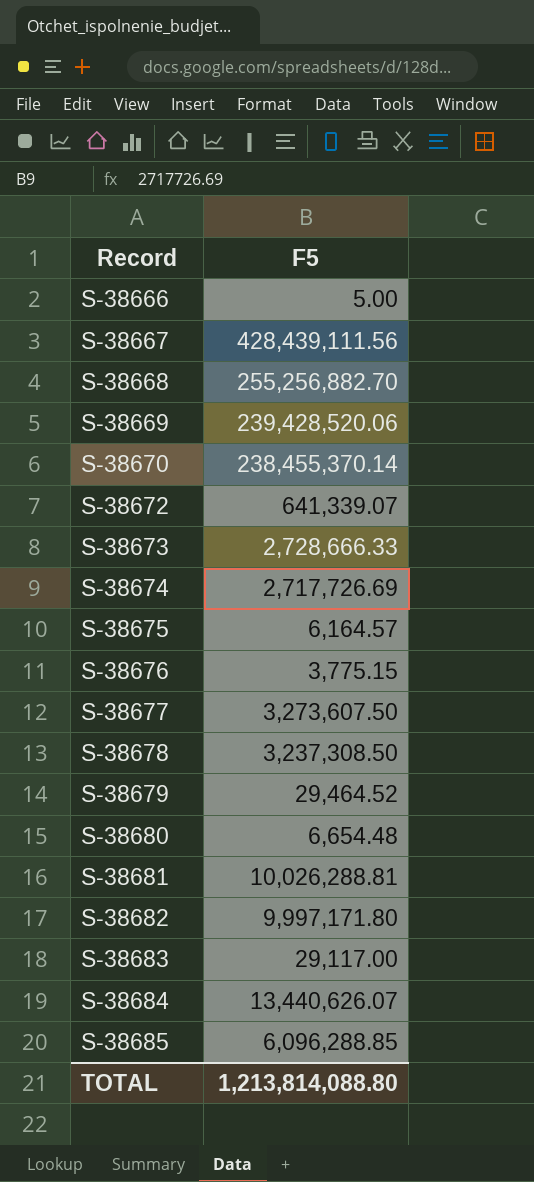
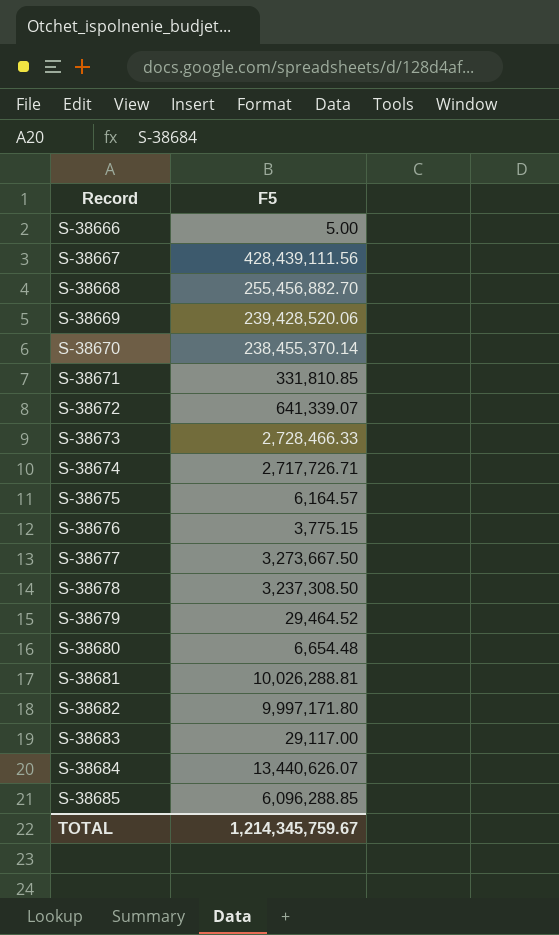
S-38668 | F5: 255,256,882.70 -> 255,456,882.70
row S-38671: none -> 331,810.85
S-38673 | F5: 2,728,666.33 -> 2,728,466.33
S-38674 | F5: 2,717,726.69 -> 2,717,726.71
S-38677 | F5: 3,273,607.50 -> 3,273,667.50
TOTAL | F5: 1,213,814,088.80 -> 1,214,345,759.67

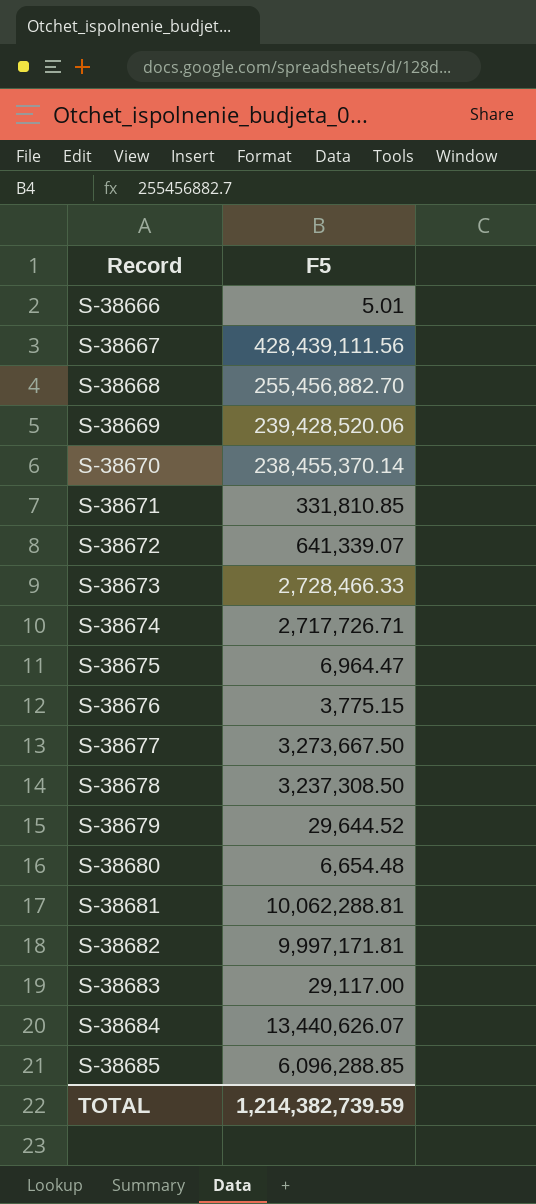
S-38666 | F5: 5.00 -> 5.01
S-38675 | F5: 6,164.57 -> 6,964.47
S-38679 | F5: 29,464.52 -> 29,644.52
S-38681 | F5: 10,026,288.81 -> 10,062,288.81
S-38682 | F5: 9,997,171.80 -> 9,997,171.81
TOTAL | F5: 1,214,345,759.67 -> 1,214,382,739.59

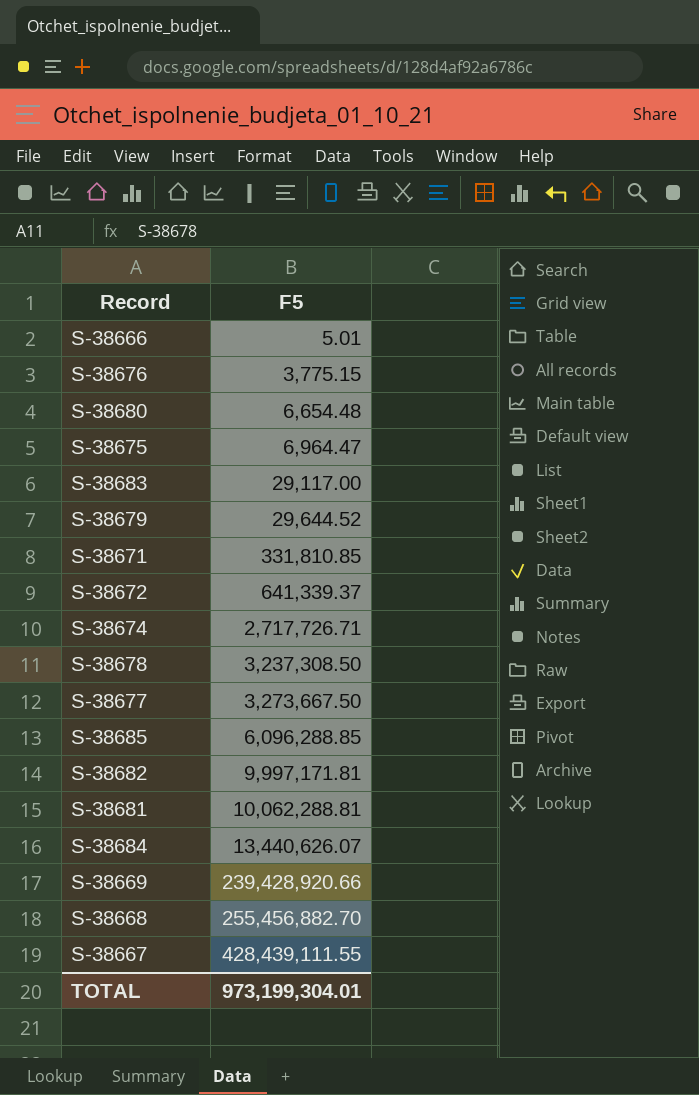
row order: Record ascending -> F5 ascending
row S-38670: 238,455,370.14 -> none
row S-38673: 2,728,466.33 -> none
S-38672 | F5: 641,339.07 -> 641,339.37
S-38669 | F5: 239,428,520.06 -> 239,428,920.66
S-38667 | F5: 428,439,111.56 -> 428,439,111.55
TOTAL | F5: 1,214,382,739.59 -> 973,199,304.01

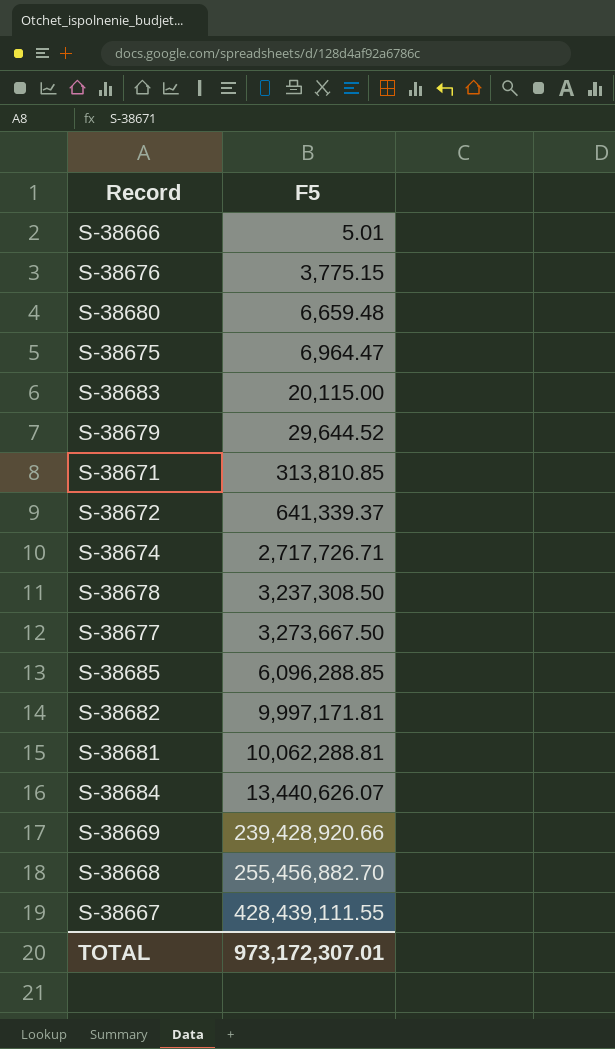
S-38680 | F5: 6,654.48 -> 6,659.48
S-38683 | F5: 29,117.00 -> 20,115.00
S-38671 | F5: 331,810.85 -> 313,810.85
TOTAL | F5: 973,199,304.01 -> 973,172,307.01

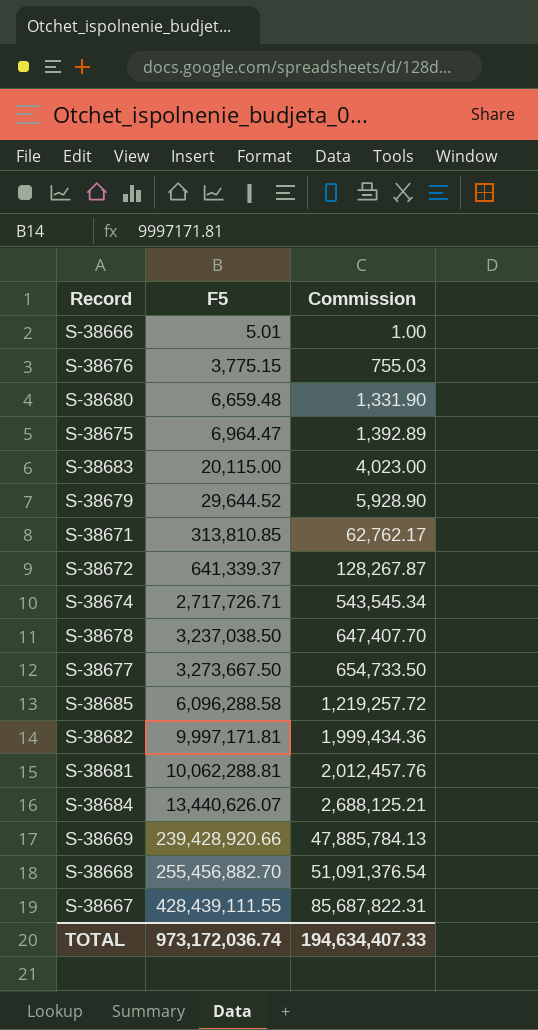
column Commission | formula: none -> [F5] * 0.2
S-38678 | F5: 3,237,308.50 -> 3,237,038.50
S-38685 | F5: 6,096,288.85 -> 6,096,288.58
TOTAL | F5: 973,172,307.01 -> 973,172,036.74

